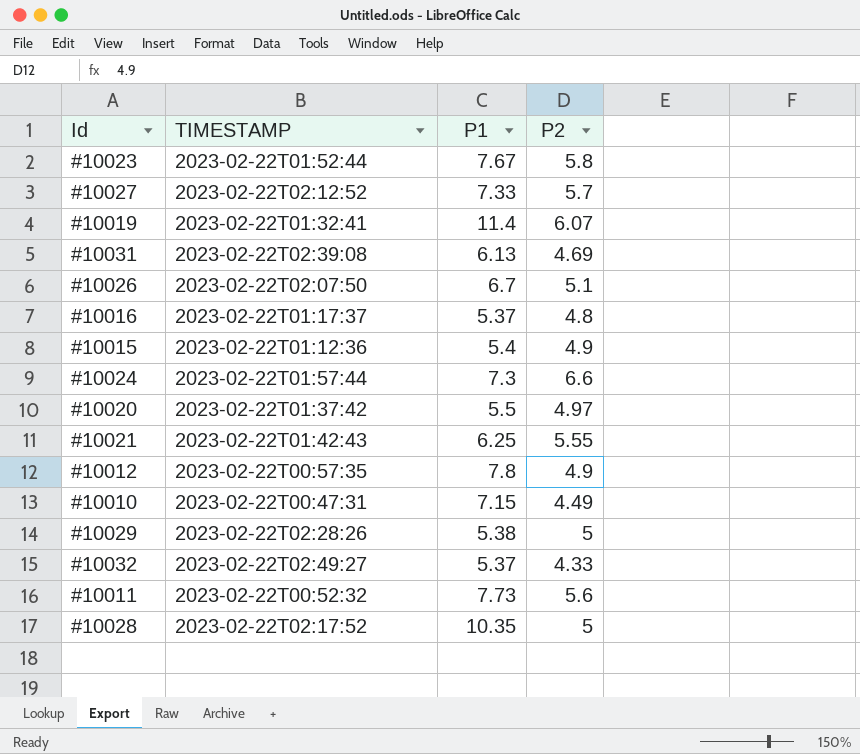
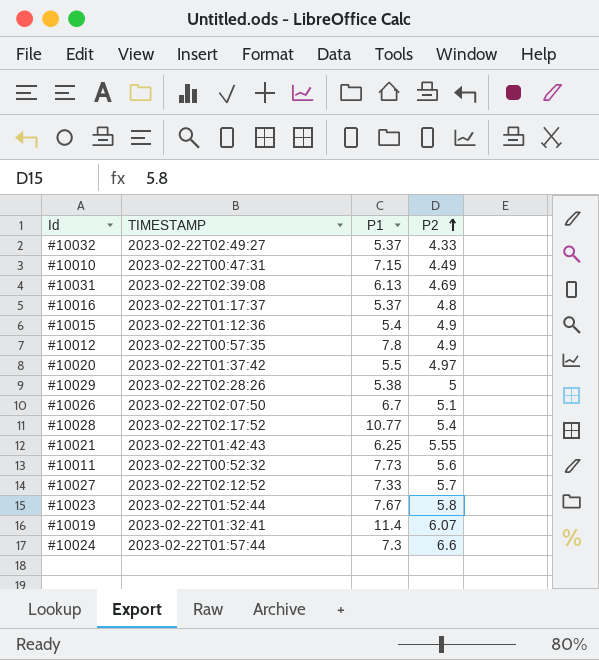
row order: none -> P2 ascending
#10028 | P1: 10.35 -> 10.77
#10028 | P2: 5 -> 5.4

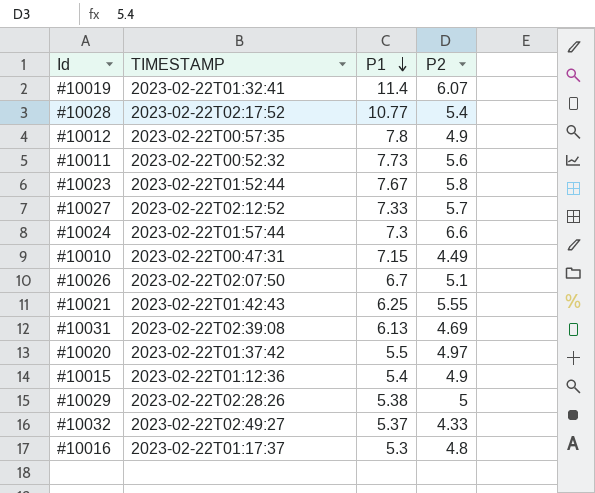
row order: P2 ascending -> P1 descending
#10016 | P1: 5.37 -> 5.3

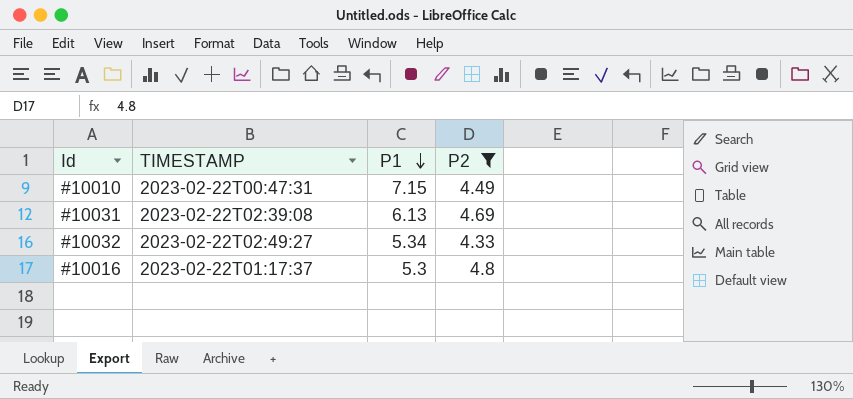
filter: none -> P2 <= 4.8
#10032 | P1: 5.37 -> 5.34

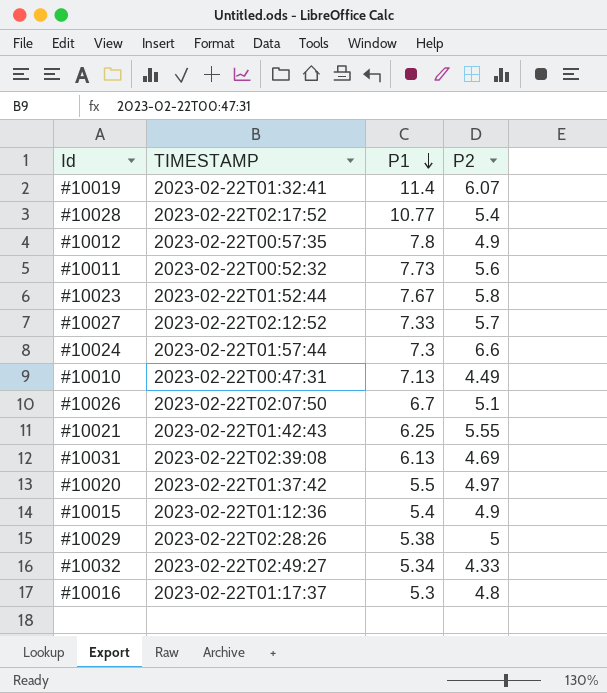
filter: P2 <= 4.8 -> none
#10010 | P1: 7.15 -> 7.13

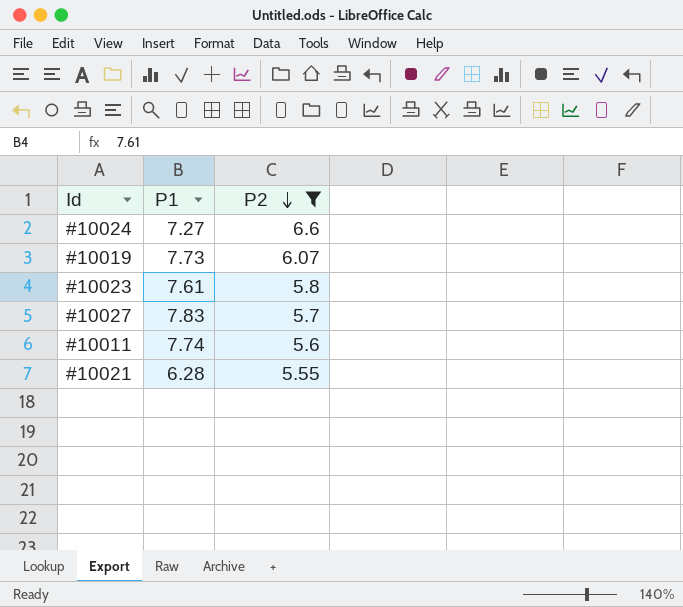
filter: none -> P2 >= 5.55
row order: P1 descending -> P2 descending
column TIMESTAMP | position: 2 -> none
#10024 | P1: 7.3 -> 7.27
#10019 | P1: 11.4 -> 7.73
#10023 | P1: 7.67 -> 7.61
#10027 | P1: 7.33 -> 7.83
#10011 | P1: 7.73 -> 7.74
#10021 | P1: 6.25 -> 6.28

